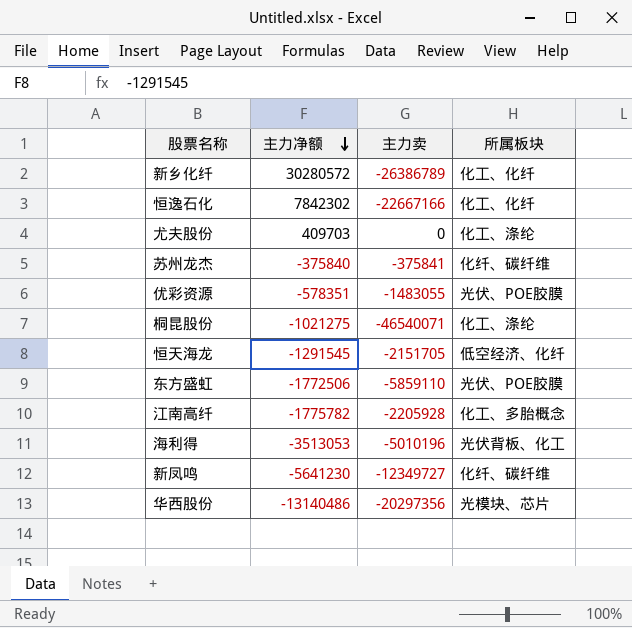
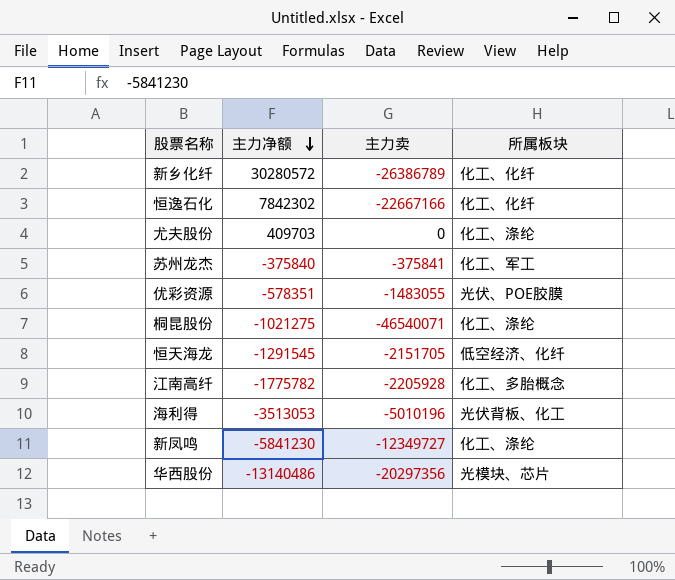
row 东方盛虹: -1772506 | -5859110 | 光伏、POE胶膜 -> none
苏州龙杰 | 所属板块: 化纤、碳纤维 -> 化工、军工
新凤鸣 | 主力净额: -5641230 -> -5841230
新凤鸣 | 所属板块: 化纤、碳纤维 -> 化工、涤纶

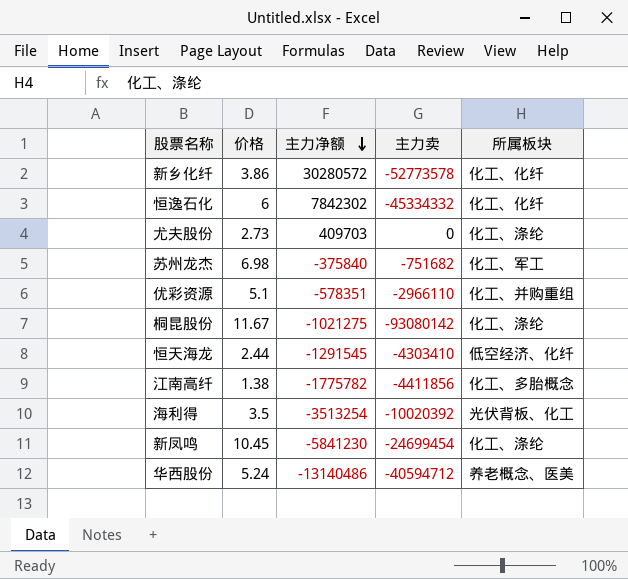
column 价格 | position: none -> 2
新乡化纤 | 主力卖: -26386789 -> -52773578
恒逸石化 | 主力卖: -22667166 -> -45334332
苏州龙杰 | 主力卖: -375841 -> -751682
优彩资源 | 主力卖: -1483055 -> -2966110
优彩资源 | 所属板块: 光伏、POE胶膜 -> 化工、并购重组
桐昆股份 | 主力卖: -46540071 -> -93080142
恒天海龙 | 主力卖: -2151705 -> -4303410
江南高纤 | 主力卖: -2205928 -> -4411856
海利得 | 主力净额: -3513053 -> -3513254
海利得 | 主力卖: -5010196 -> -10020392
新凤鸣 | 主力卖: -12349727 -> -24699454
华西股份 | 主力卖: -20297356 -> -40594712
华西股份 | 所属板块: 光模块、芯片 -> 养老概念、医美

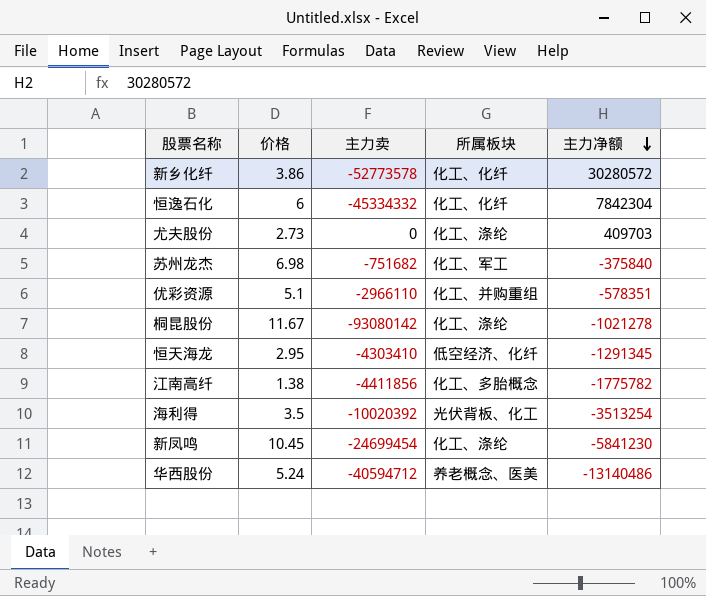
column 主力净额 | position: 3 -> 5
恒逸石化 | 主力净额: 7842302 -> 7842304
桐昆股份 | 主力净额: -1021275 -> -1021278
恒天海龙 | 价格: 2.44 -> 2.95
恒天海龙 | 主力净额: -1291545 -> -1291345

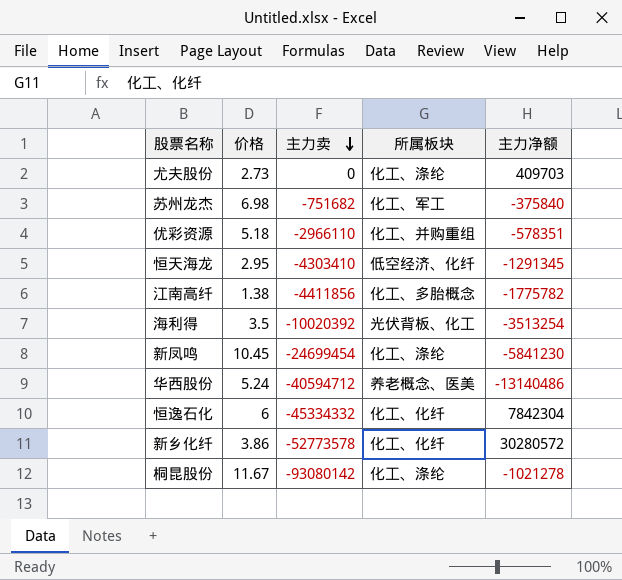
row order: 主力净额 descending -> 主力卖 descending
优彩资源 | 价格: 5.1 -> 5.18

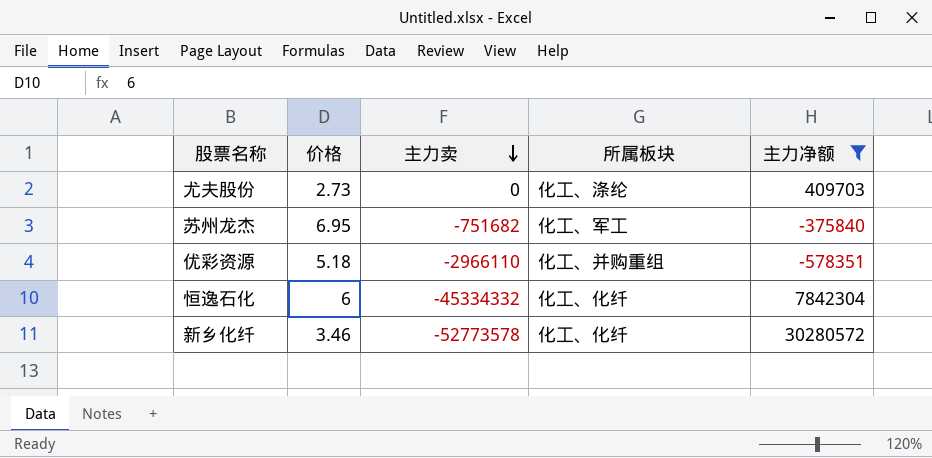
filter: none -> 主力净额 >= -578351
苏州龙杰 | 价格: 6.98 -> 6.95
新乡化纤 | 价格: 3.86 -> 3.46

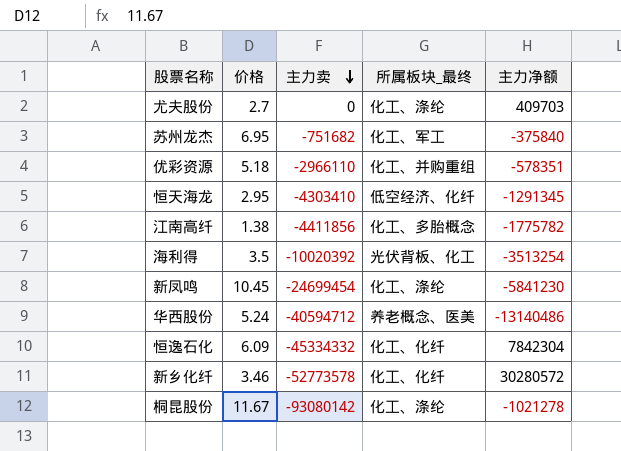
filter: 主力净额 >= -578351 -> none
column name: 所属板块 -> 所属板块_最终
尤夫股份 | 价格: 2.73 -> 2.7
恒逸石化 | 价格: 6 -> 6.09

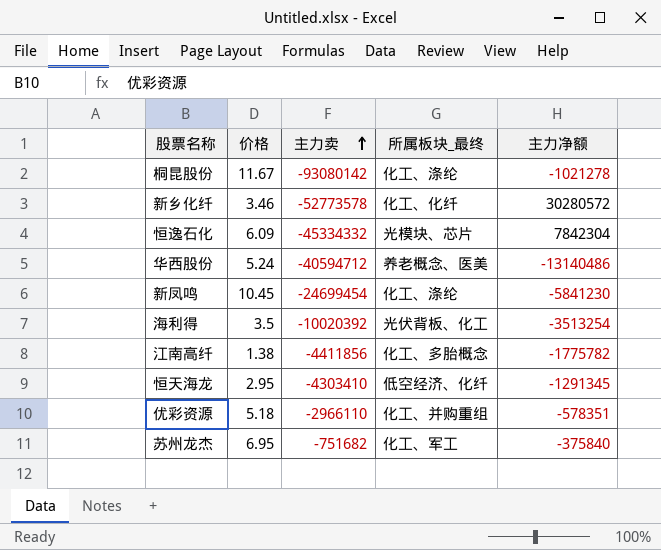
row order: 主力卖 descending -> 主力卖 ascending
row 尤夫股份: 2.7 | 0 | 化工、涤纶 | 409703 -> none
恒逸石化 | 所属板块_最终: 化工、化纤 -> 光模块、芯片

